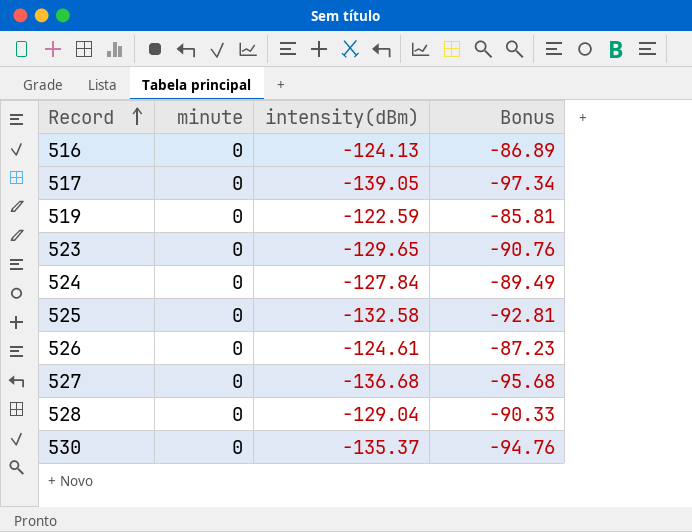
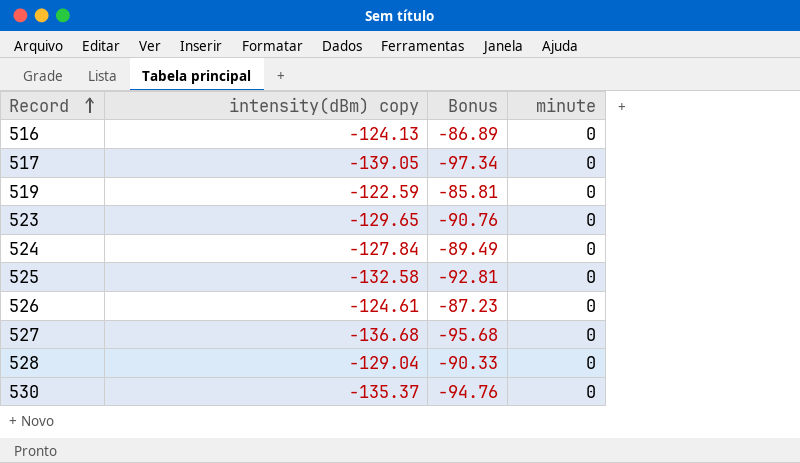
column name: intensity(dBm) -> intensity(dBm) copy
column minute | position: 2 -> 4

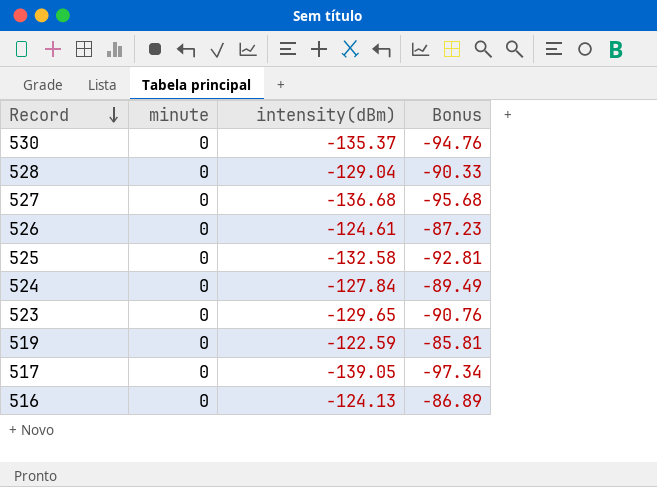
row order: Record ascending -> Record descending
column minute | position: 4 -> 2
column name: intensity(dBm) copy -> intensity(dBm)

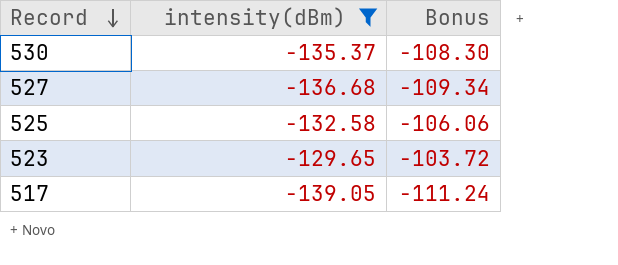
filter: none -> intensity(dBm) <= -129.65
column minute | position: 2 -> none
column Bonus | formula: [intensity(dBm)] * 0.7 -> [intensity(dBm)] * 0.8

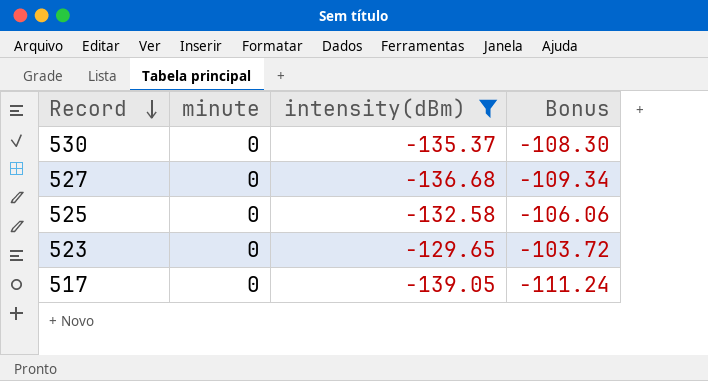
column minute | position: none -> 2

